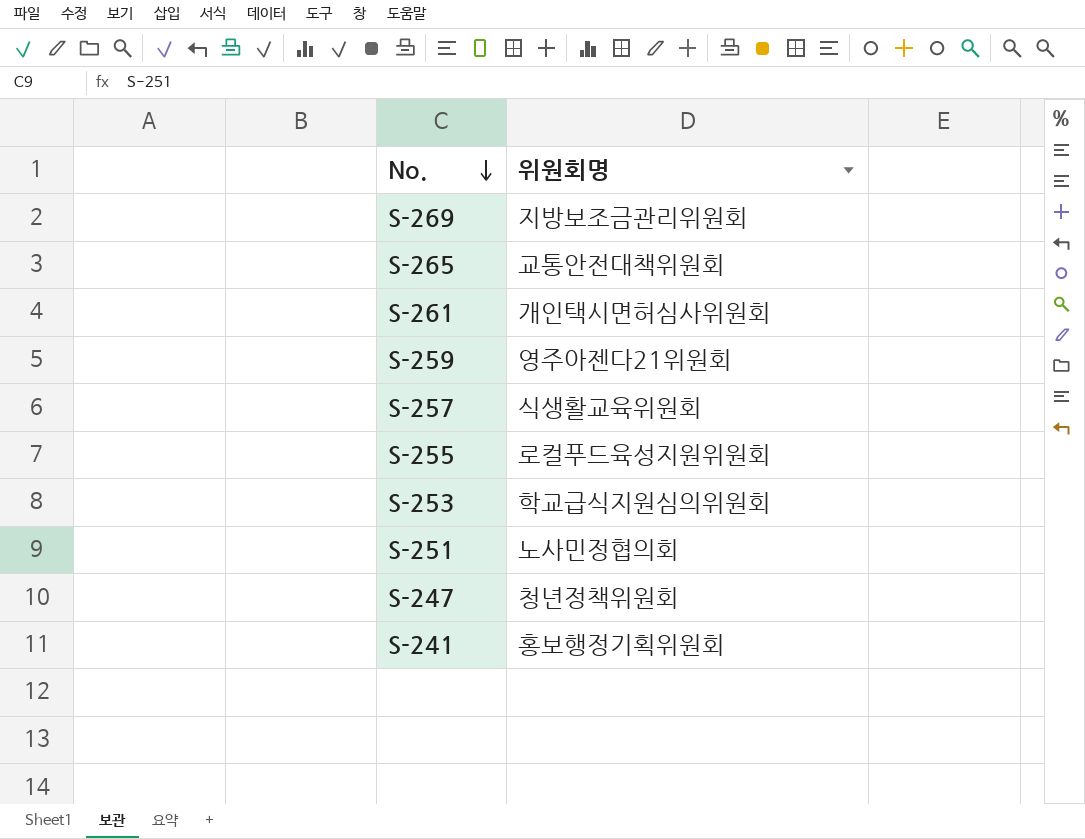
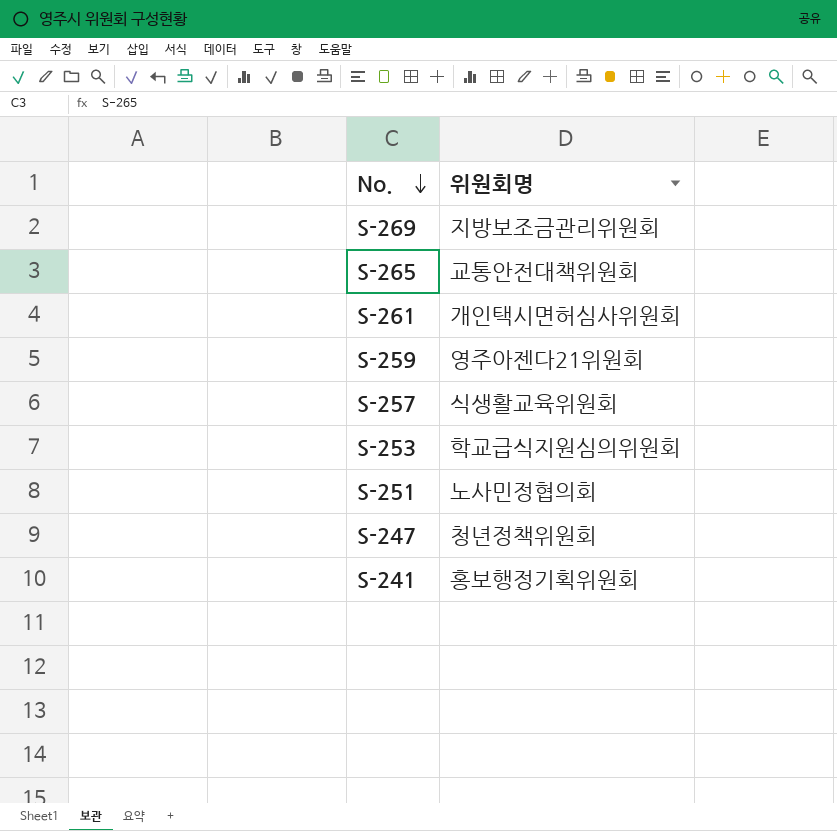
row S-255: 로컬푸드육성지원위원회 -> none

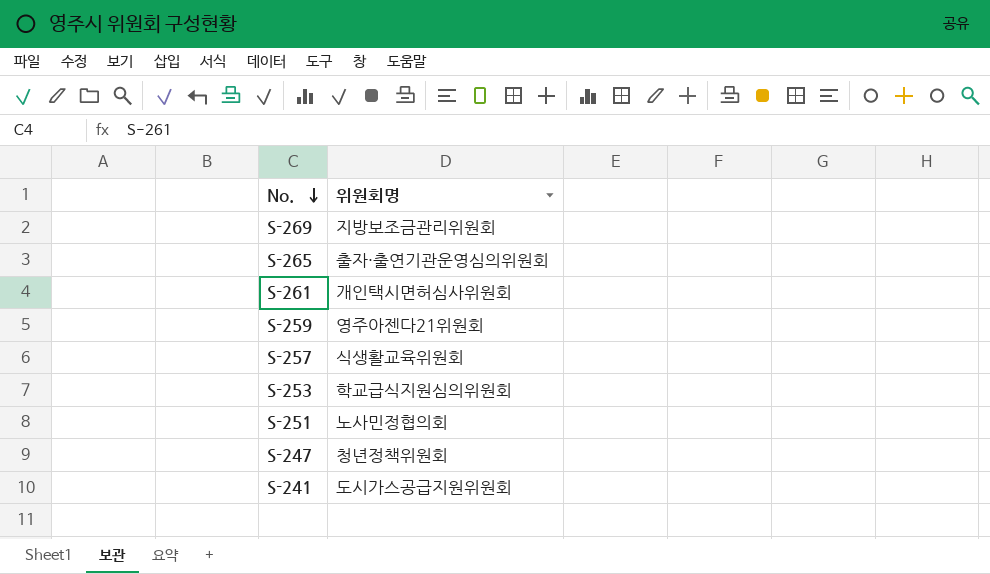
S-265 | 위원회명: 교통안전대책위원회 -> 출자·출연기관운영심의위원회
S-241 | 위원회명: 홍보행정기획위원회 -> 도시가스공급지원위원회

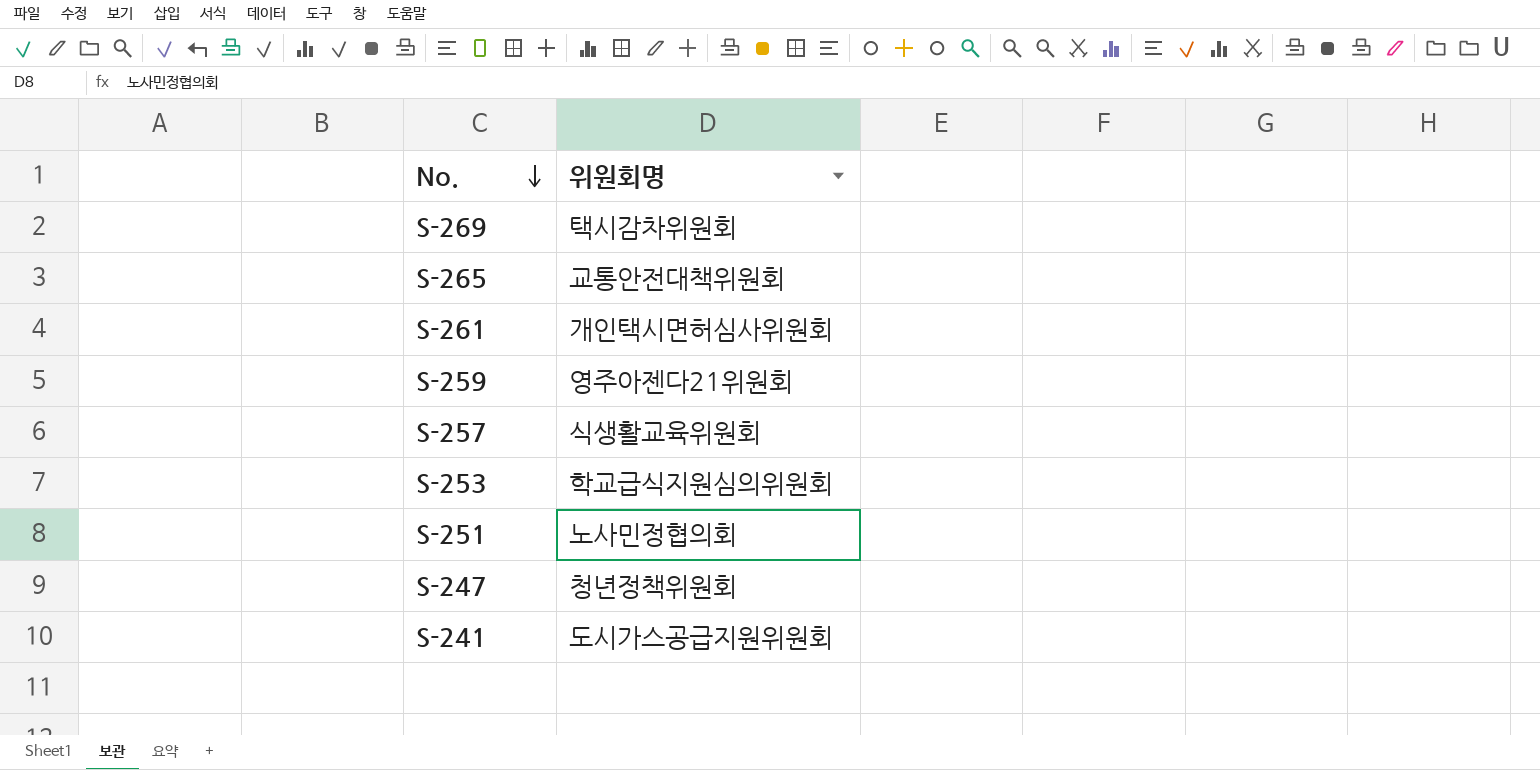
S-269 | 위원회명: 지방보조금관리위원회 -> 택시감차위원회
S-265 | 위원회명: 출자·출연기관운영심의위원회 -> 교통안전대책위원회

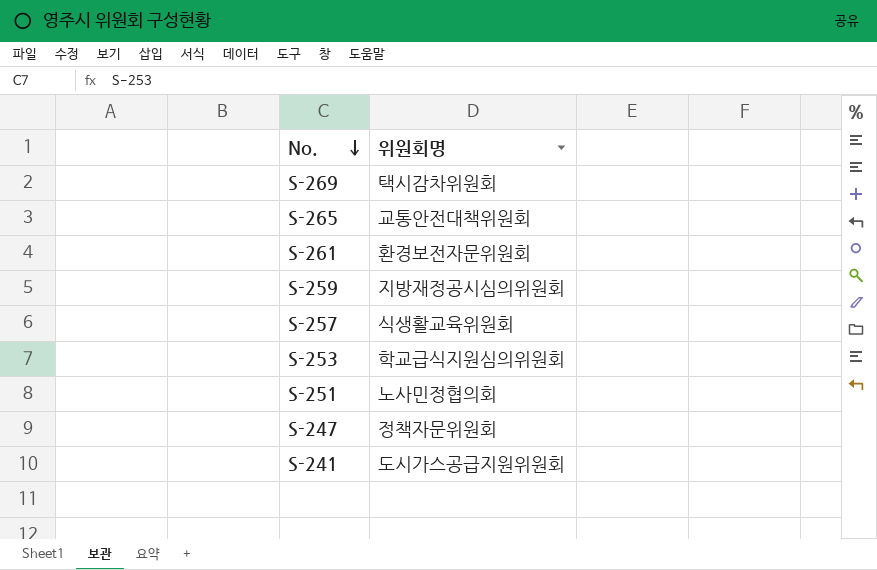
S-261 | 위원회명: 개인택시면허심사위원회 -> 환경보전자문위원회
S-259 | 위원회명: 영주아젠다21위원회 -> 지방재정공시심의위원회
S-247 | 위원회명: 청년정책위원회 -> 정책자문위원회

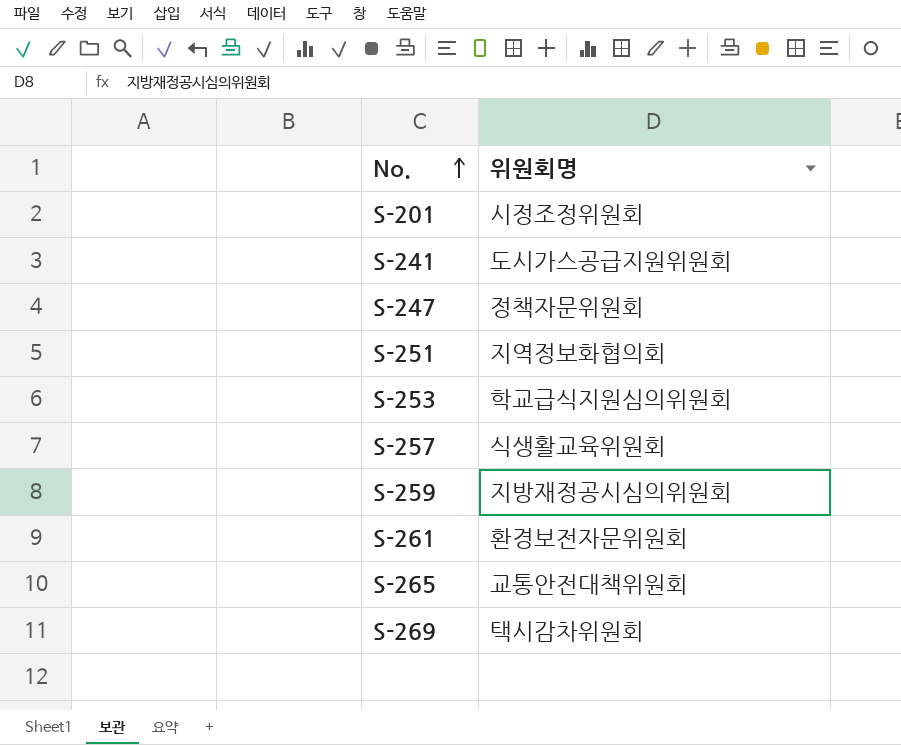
row order: No. descending -> No. ascending
row S-201: none -> 시정조정위원회
S-251 | 위원회명: 노사민정협의회 -> 지역정보화협의회

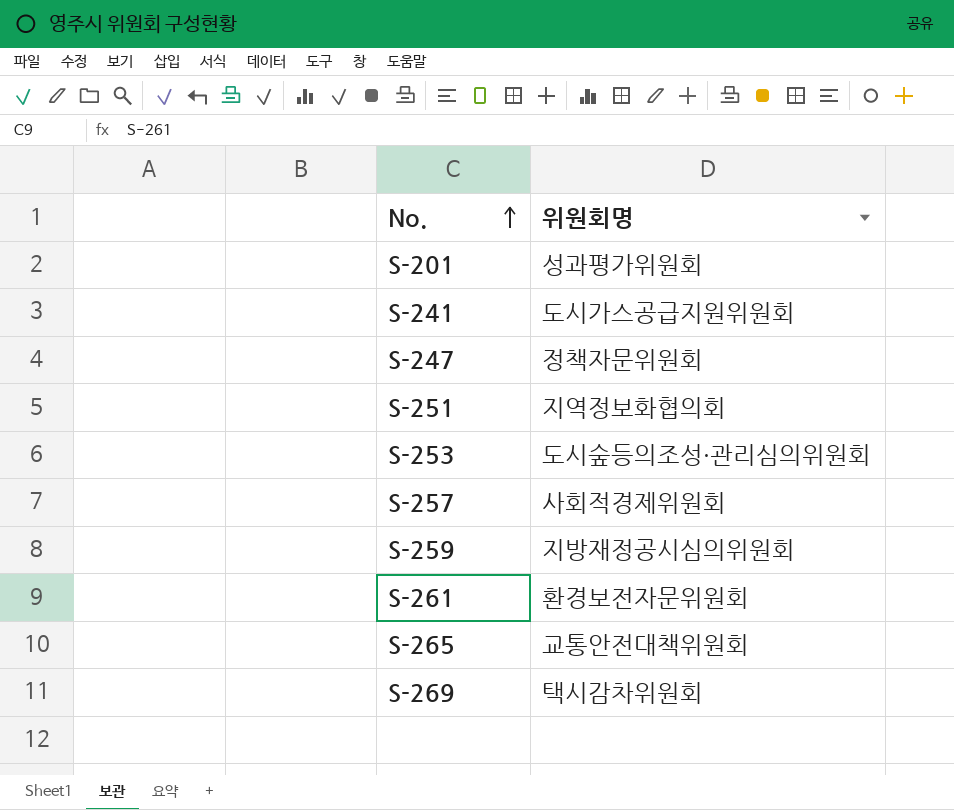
S-201 | 위원회명: 시정조정위원회 -> 성과평가위원회
S-253 | 위원회명: 학교급식지원심의위원회 -> 도시숲등의조성·관리심의위원회
S-257 | 위원회명: 식생활교육위원회 -> 사회적경제위원회

